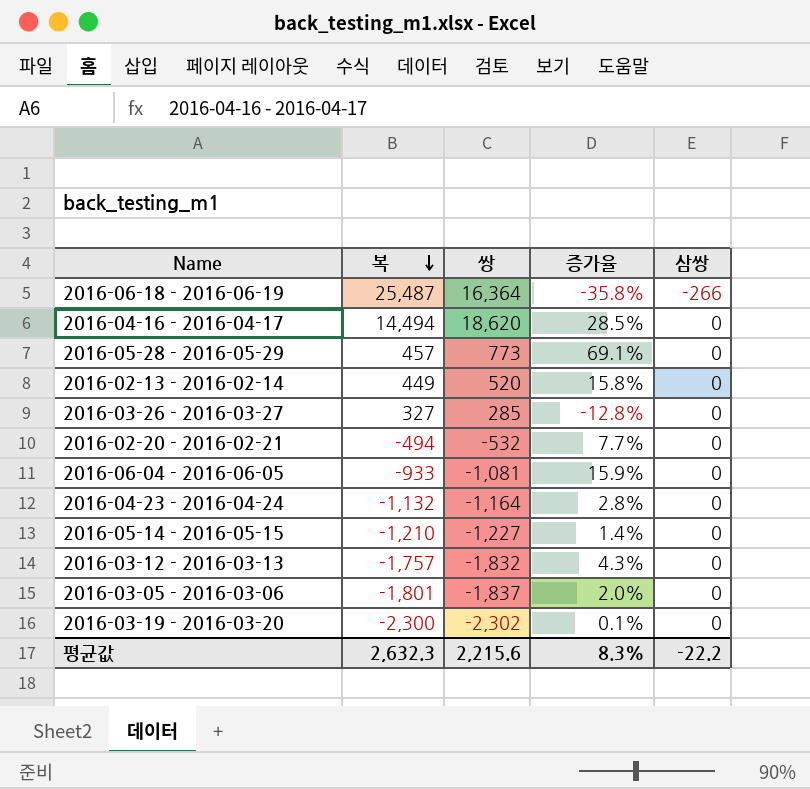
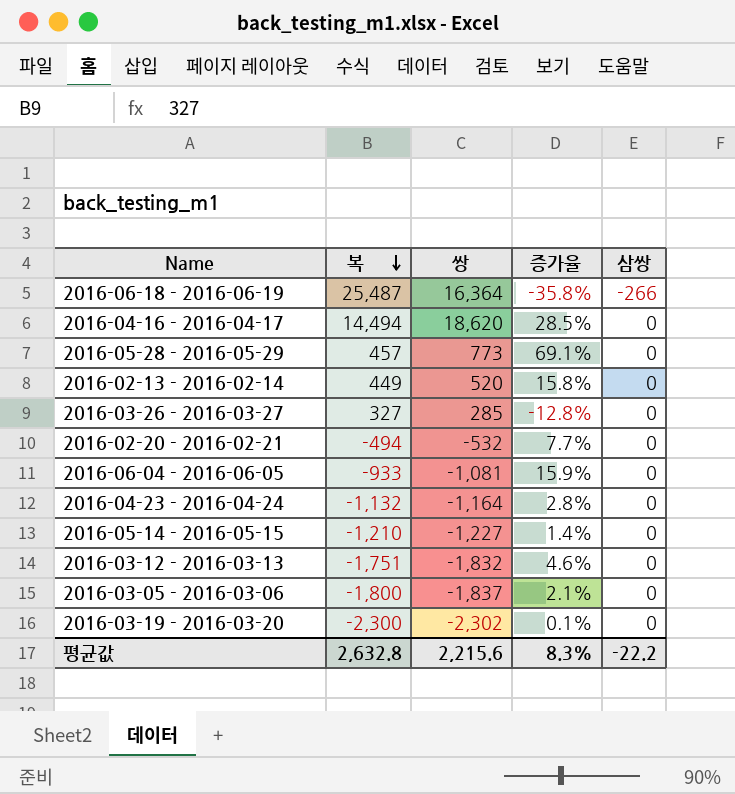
2016-03-12 - 2016-03-13 | 복: -1,757 -> -1,751
2016-03-12 - 2016-03-13 | 증가율: 4.3% -> 4.6%
2016-03-05 - 2016-03-06 | 복: -1,801 -> -1,800
2016-03-05 - 2016-03-06 | 증가율: 2.0% -> 2.1%
평균값 | 복: 2,632.3 -> 2,632.8

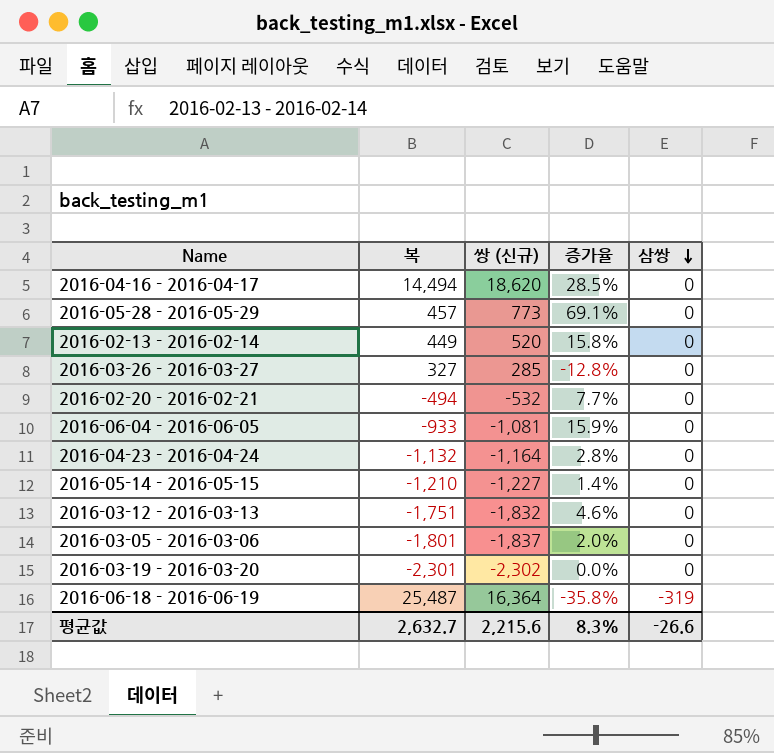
row order: 복 descending -> 삼쌍 descending
column name: 쌍 -> 쌍 (신규)
2016-03-05 - 2016-03-06 | 복: -1,800 -> -1,801
2016-03-05 - 2016-03-06 | 증가율: 2.1% -> 2.0%
2016-03-19 - 2016-03-20 | 복: -2,300 -> -2,301
2016-03-19 - 2016-03-20 | 증가율: 0.1% -> 0.0%
2016-06-18 - 2016-06-19 | 삼쌍: -266 -> -319
평균값 | 복: 2,632.8 -> 2,632.7
평균값 | 삼쌍: -22.2 -> -26.6

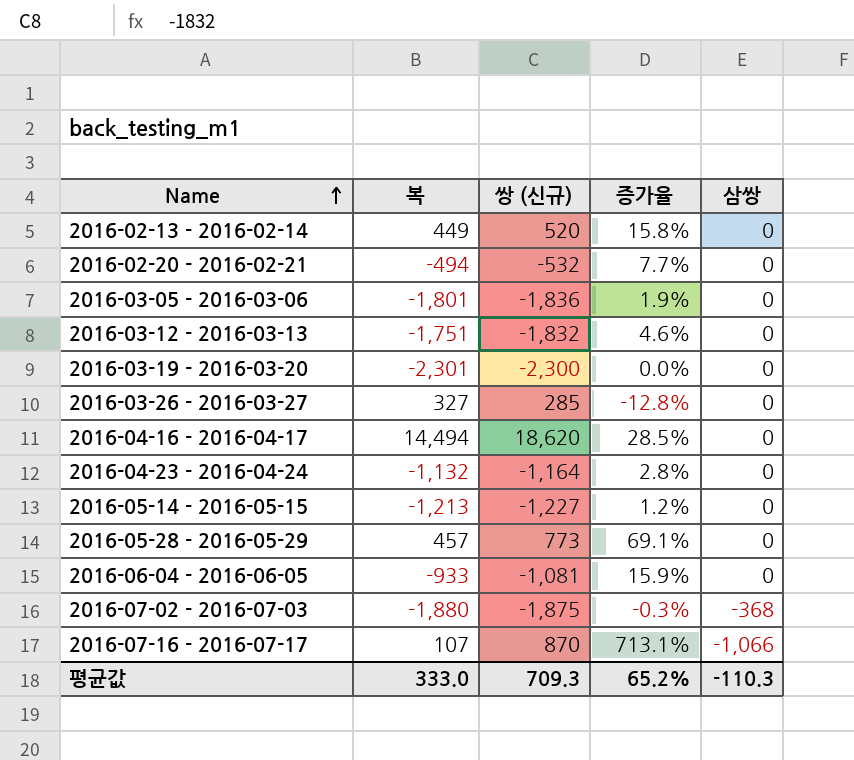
row order: 삼쌍 descending -> Name ascending
row 2016-06-18 - 2016-06-19: 25,487 | 16,364 | -35.8% | -319 -> none
2016-03-05 - 2016-03-06 | 쌍 (신규): -1,837 -> -1,836
2016-03-05 - 2016-03-06 | 증가율: 2.0% -> 1.9%
2016-03-19 - 2016-03-20 | 쌍 (신규): -2,302 -> -2,300
2016-05-14 - 2016-05-15 | 복: -1,210 -> -1,213
2016-05-14 - 2016-05-15 | 증가율: 1.4% -> 1.2%
row 2016-07-02 - 2016-07-03: none -> -1,880 | -1,875 | -0.3% | -368
row 2016-07-16 - 2016-07-17: none -> 107 | 870 | 713.1% | -1,066
평균값 | 복: 2,632.7 -> 333.0
평균값 | 쌍 (신규): 2,215.6 -> 709.3
평균값 | 증가율: 8.3% -> 65.2%
평균값 | 삼쌍: -26.6 -> -110.3

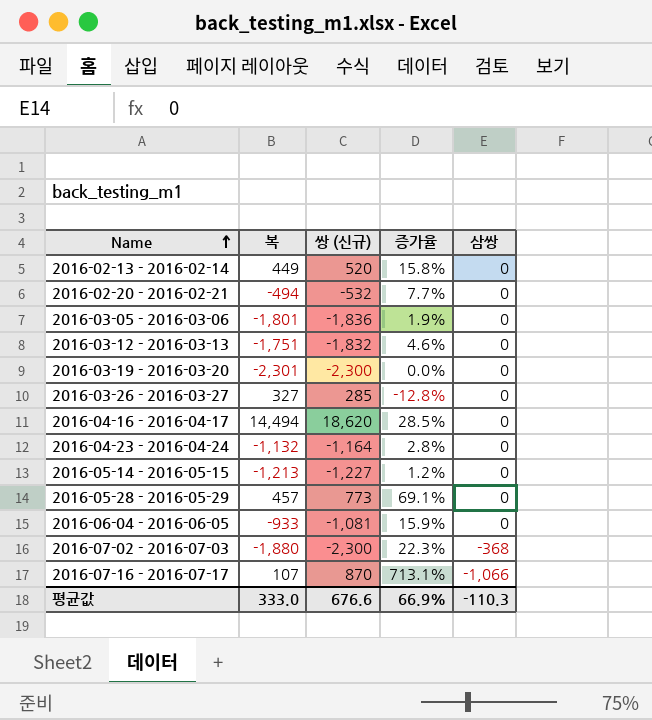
2016-07-02 - 2016-07-03 | 쌍 (신규): -1,875 -> -2,300
2016-07-02 - 2016-07-03 | 증가율: -0.3% -> 22.3%
평균값 | 쌍 (신규): 709.3 -> 676.6
평균값 | 증가율: 65.2% -> 66.9%

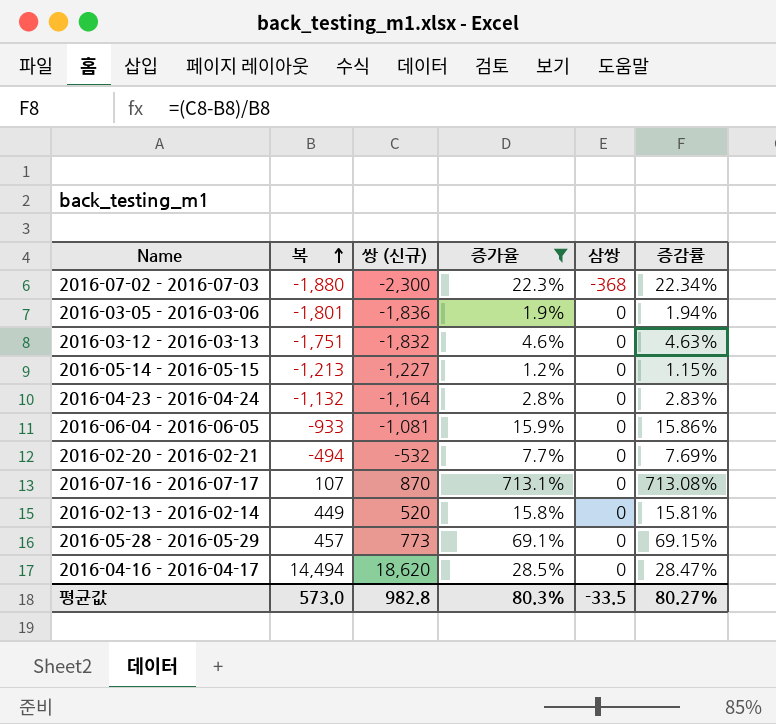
filter: none -> 증가율 >= 1.2%
row order: Name ascending -> 복 ascending
column 증감률 | formula: none -> ([쌍 (신규)] - [복]) / [복]
2016-07-16 - 2016-07-17 | 삼쌍: -1,066 -> 0
평균값 | 복: 333.0 -> 573.0
평균값 | 쌍 (신규): 676.6 -> 982.8
평균값 | 증가율: 66.9% -> 80.3%
평균값 | 삼쌍: -110.3 -> -33.5

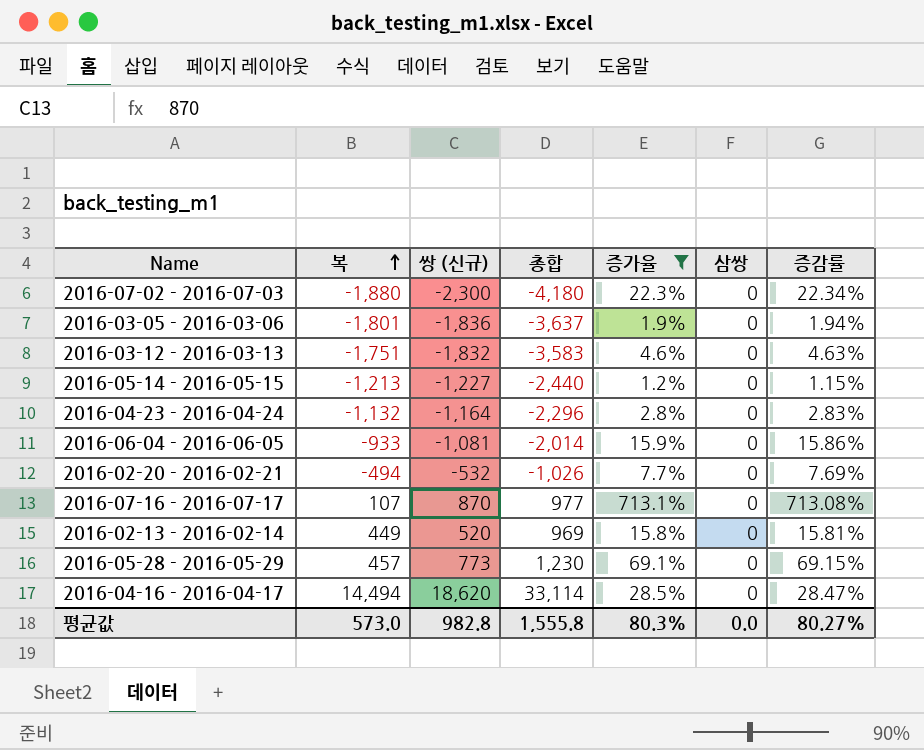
column 총합 | formula: none -> [복] + [쌍 (신규)]
2016-07-02 - 2016-07-03 | 삼쌍: -368 -> 0
평균값 | 삼쌍: -33.5 -> 0.0

